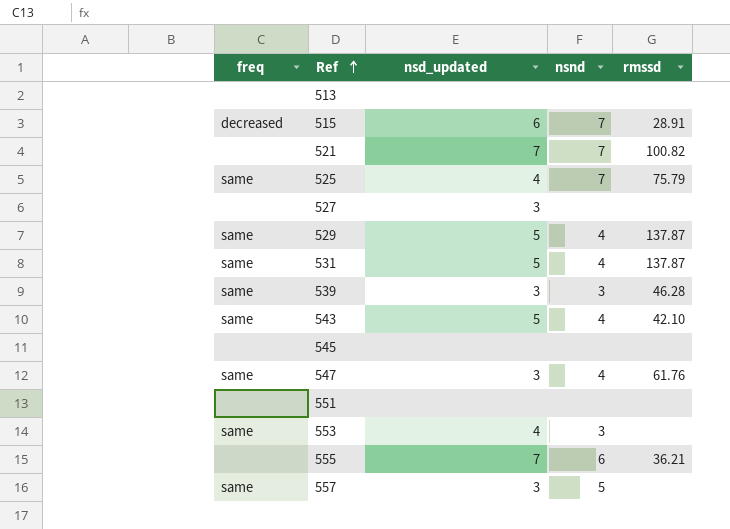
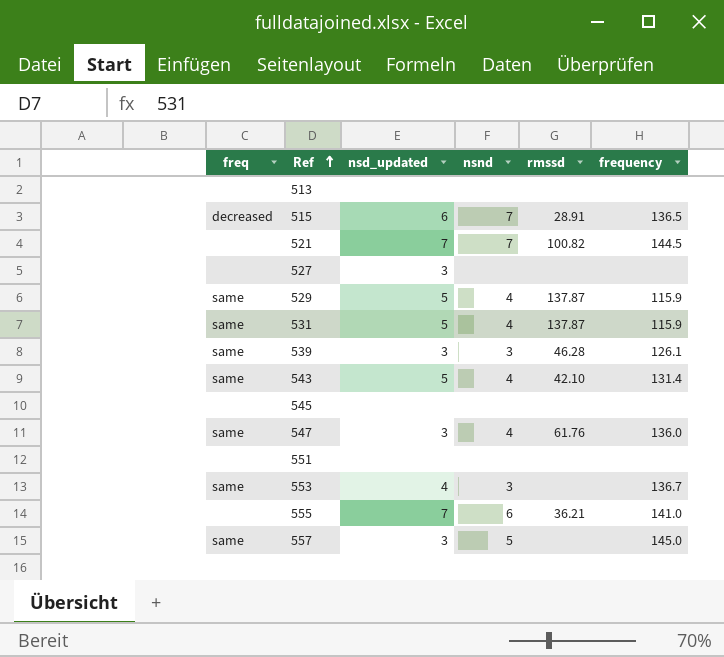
column frequency | position: none -> 6
row 525: same | 4 | 7 | 75.79 -> none

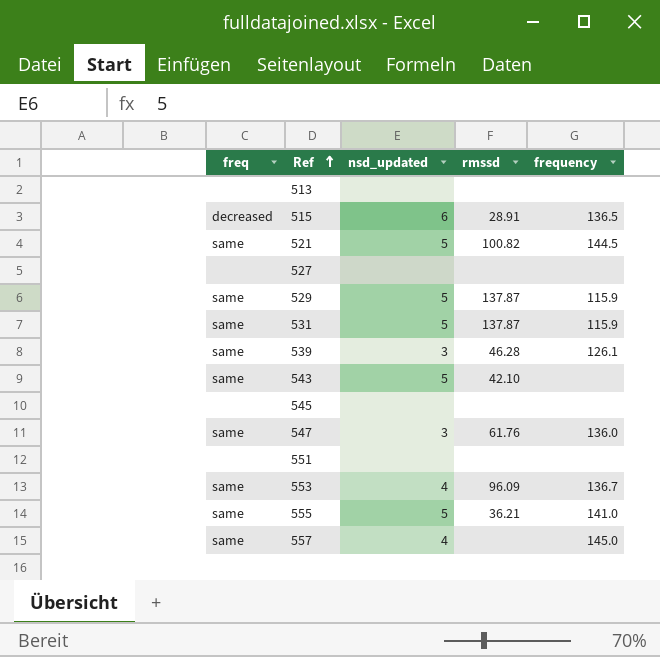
column nsnd | position: 4 -> none
521 | freq: none -> same
521 | nsd_updated: 7 -> 5
527 | nsd_updated: 3 -> none
543 | frequency: 131.4 -> none
553 | rmssd: none -> 96.09
555 | freq: none -> same
555 | nsd_updated: 7 -> 5
557 | nsd_updated: 3 -> 4

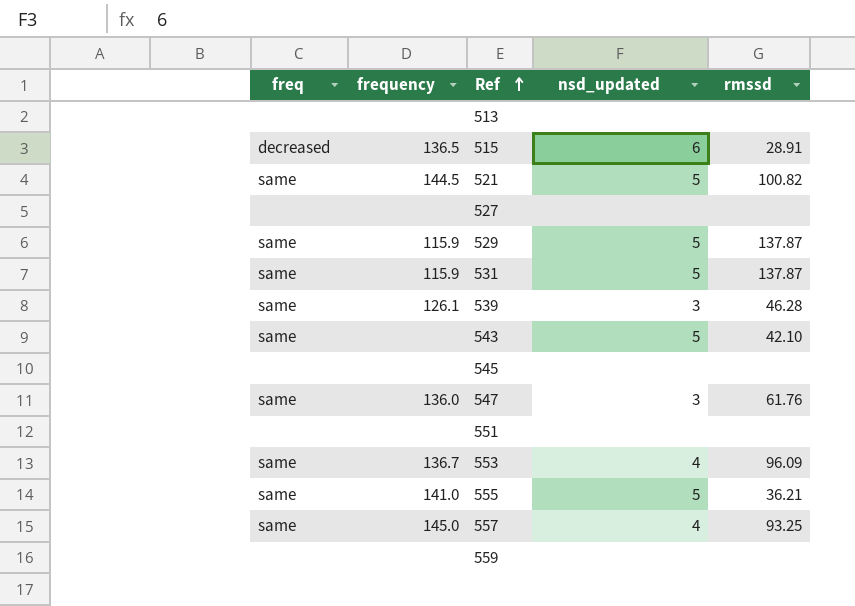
column frequency | position: 5 -> 2
557 | rmssd: none -> 93.25
row 559: none -> none | none | none | none

